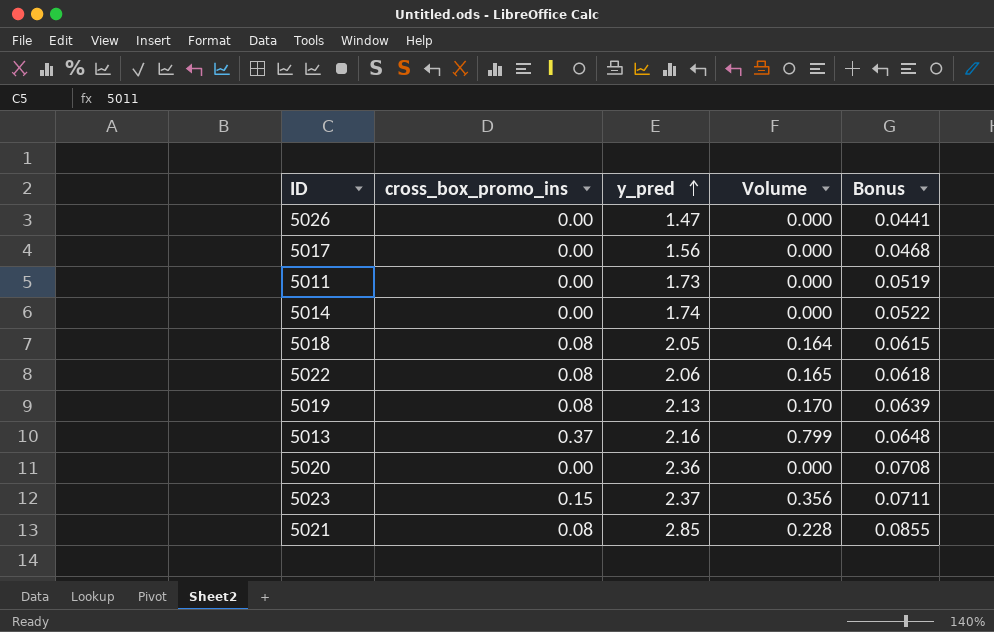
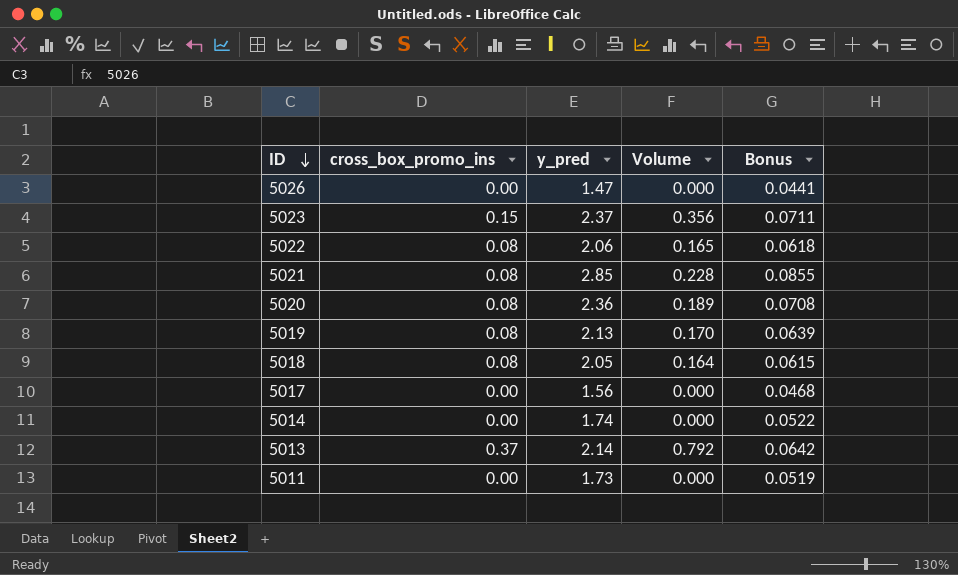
row order: y_pred ascending -> ID descending
5020 | cross_box_promo_ins: 0.00 -> 0.08
5020 | Volume: 0.000 -> 0.189
5013 | y_pred: 2.16 -> 2.14
5013 | Volume: 0.799 -> 0.792
5013 | Bonus: 0.0648 -> 0.0642

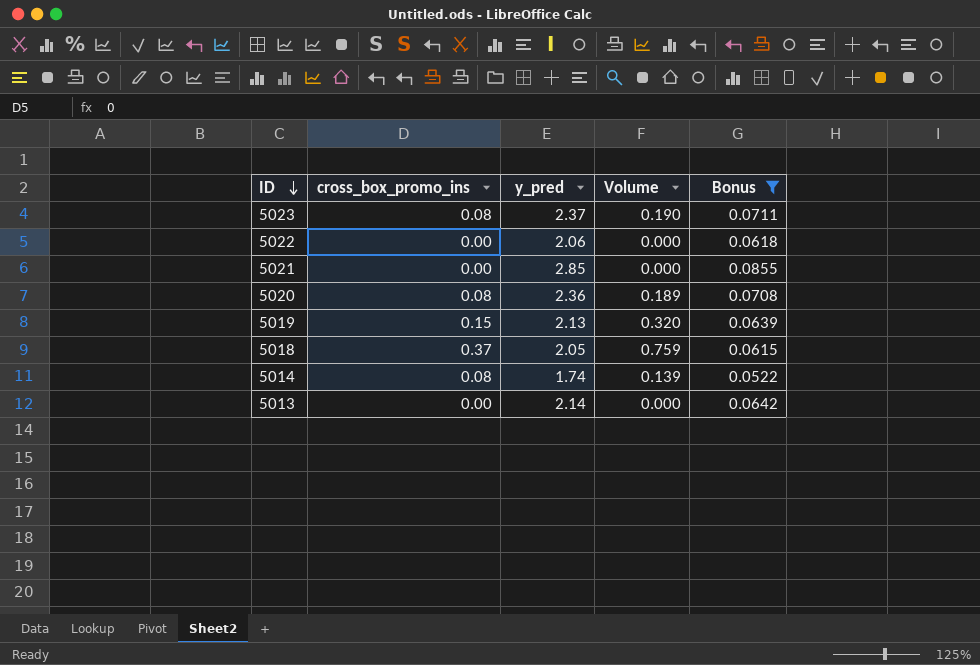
filter: none -> Bonus >= 0.0522
5023 | cross_box_promo_ins: 0.15 -> 0.08
5023 | Volume: 0.356 -> 0.190
5022 | cross_box_promo_ins: 0.08 -> 0.00
5022 | Volume: 0.165 -> 0.000
5021 | cross_box_promo_ins: 0.08 -> 0.00
5021 | Volume: 0.228 -> 0.000
5019 | cross_box_promo_ins: 0.08 -> 0.15
5019 | Volume: 0.170 -> 0.320
5018 | cross_box_promo_ins: 0.08 -> 0.37
5018 | Volume: 0.164 -> 0.759
5014 | cross_box_promo_ins: 0.00 -> 0.08
5014 | Volume: 0.000 -> 0.139
5013 | cross_box_promo_ins: 0.37 -> 0.00
5013 | Volume: 0.792 -> 0.000

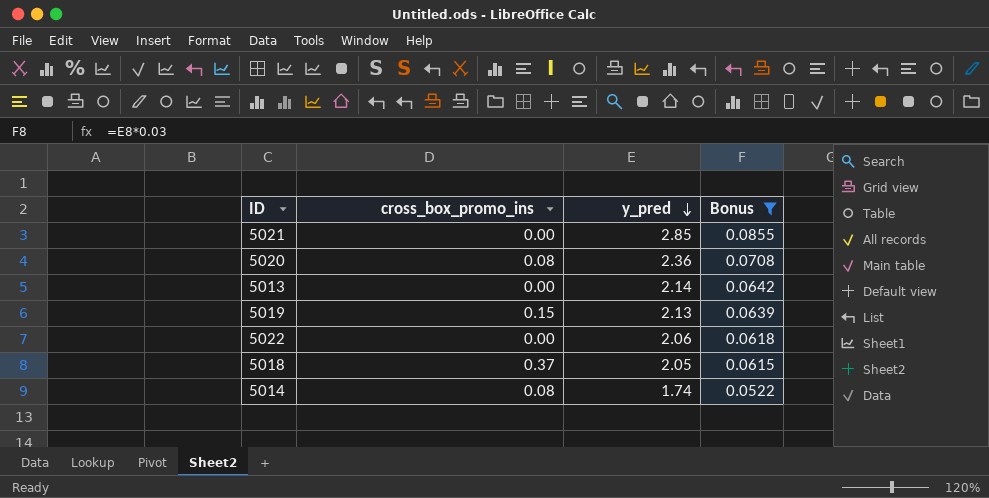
row order: ID descending -> y_pred descending
column Volume | formula: [cross_box_promo_ins] * [y_pred] -> none
row 5023: 0.08 | 2.37 | 0.190 | 0.0711 -> none

